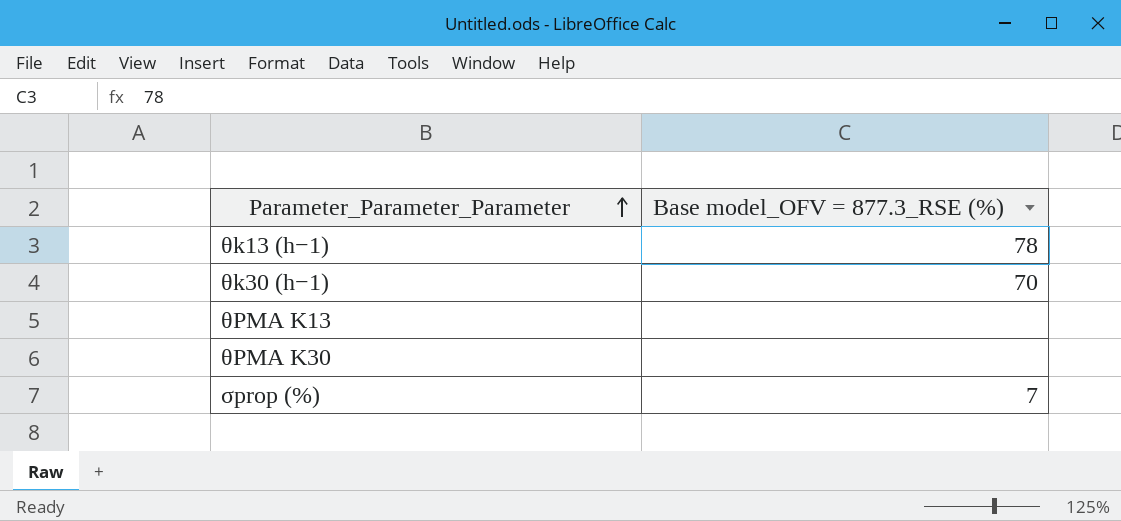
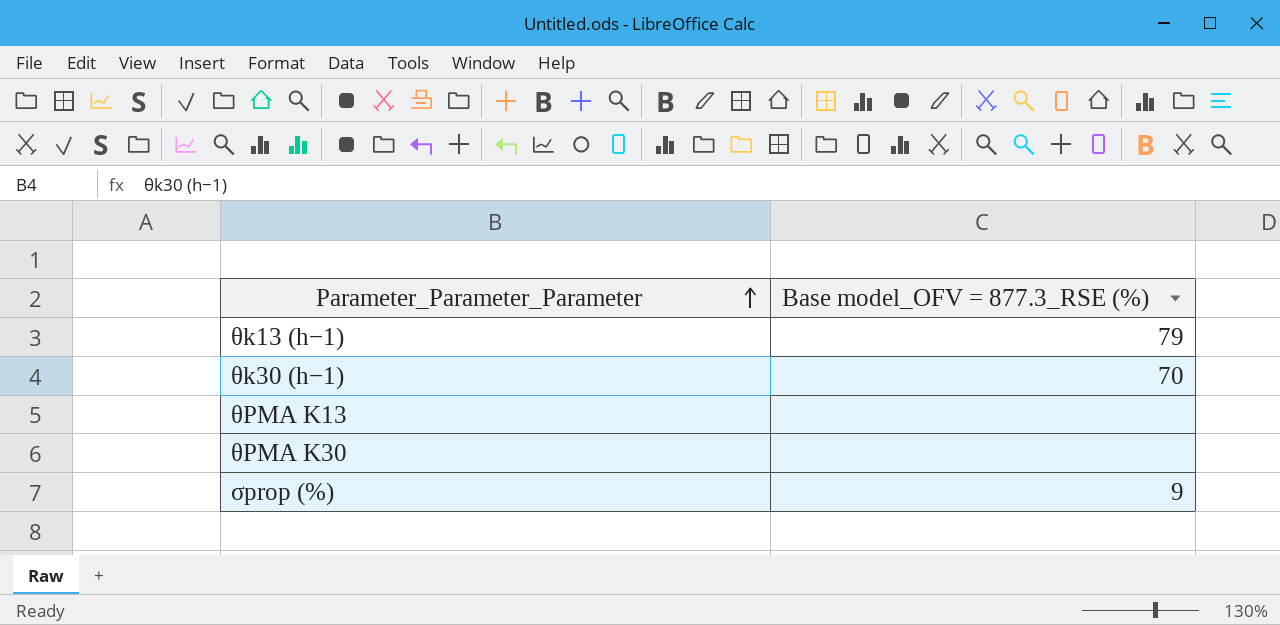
θk13 (h−1) | Base model_OFV = 877.3_RSE (%): 78 -> 79
σprop (%) | Base model_OFV = 877.3_RSE (%): 7 -> 9

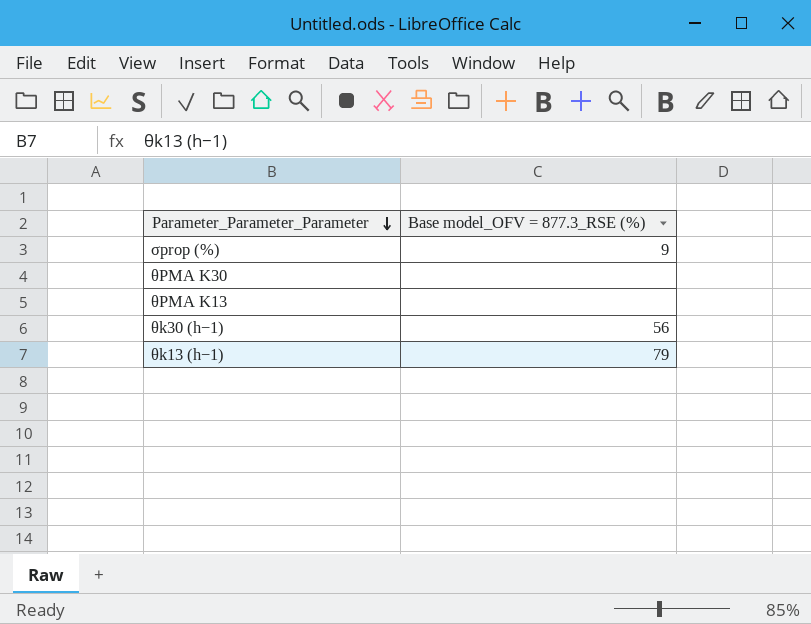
row order: Parameter_Parameter_Parameter ascending -> Parameter_Parameter_Parameter descending
θk30 (h−1) | Base model_OFV = 877.3_RSE (%): 70 -> 56

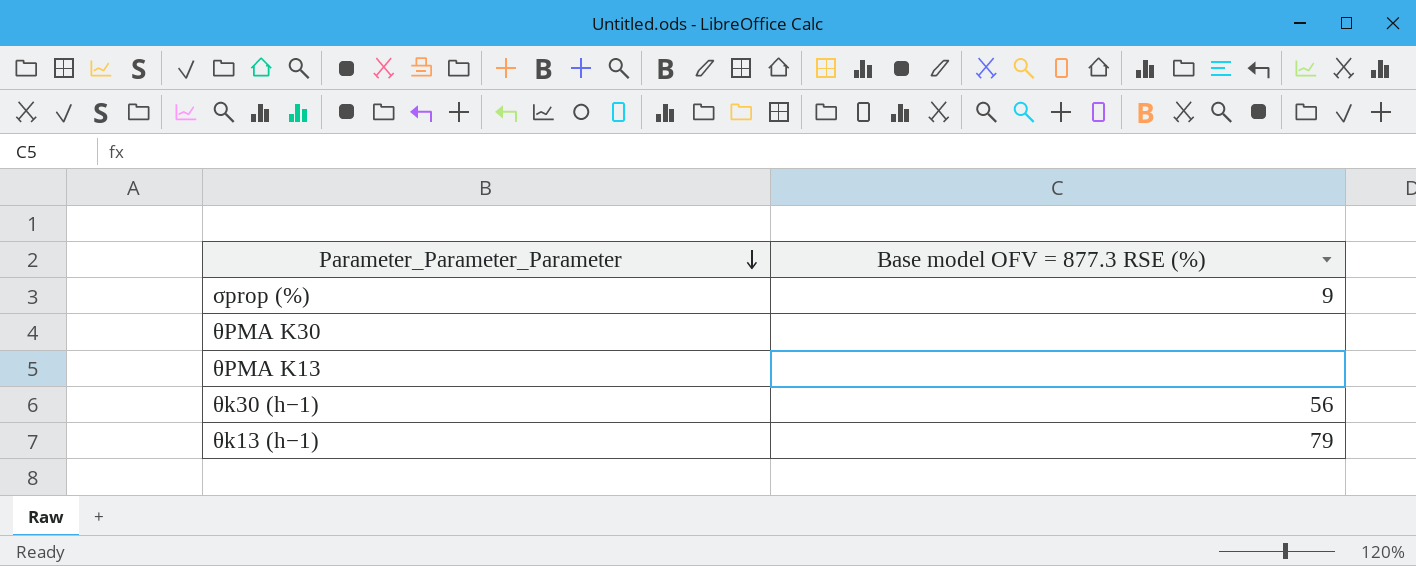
column name: Base model_OFV = 877.3_RSE (%) -> Base model OFV = 877.3 RSE (%)

